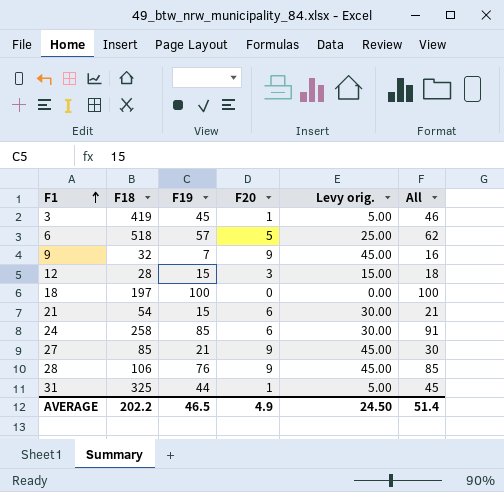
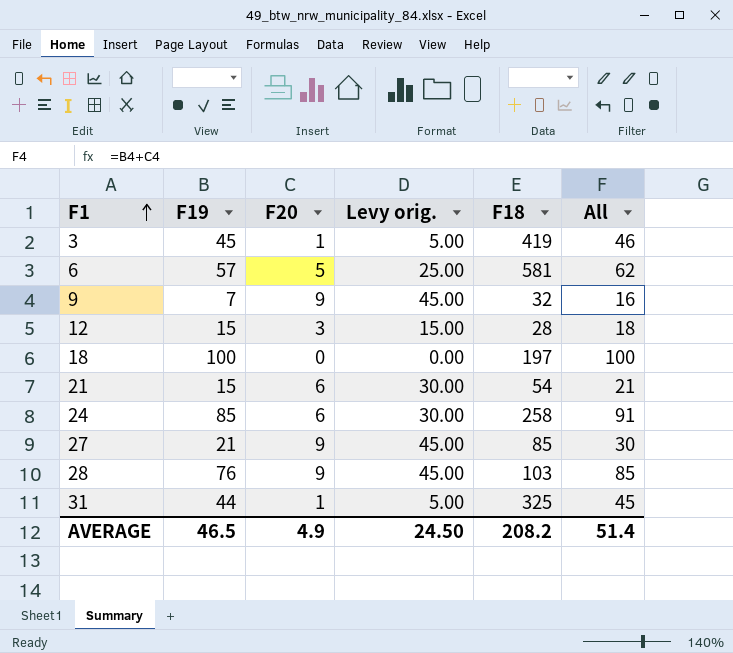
column F18 | position: 2 -> 5
6 | F18: 518 -> 581
28 | F18: 106 -> 103
AVERAGE | F18: 202.2 -> 208.2

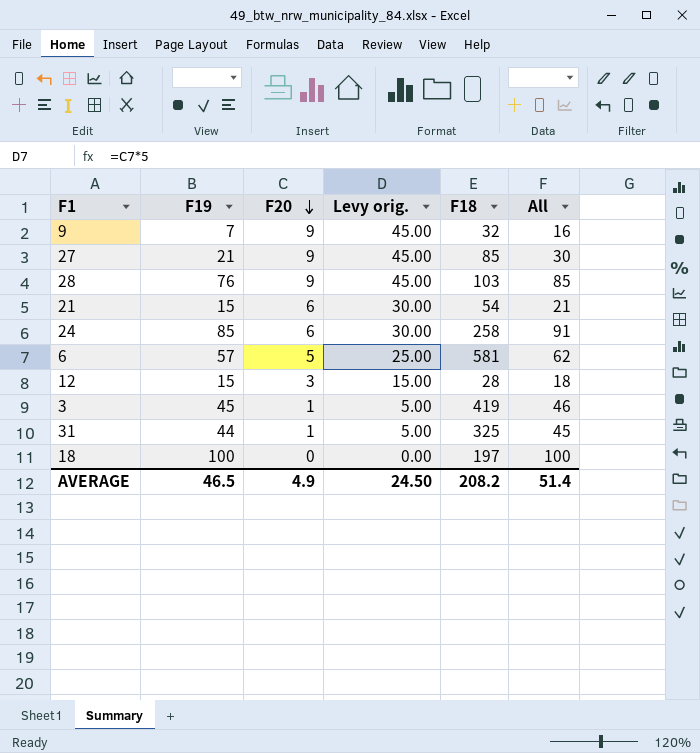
row order: F1 ascending -> F20 descending

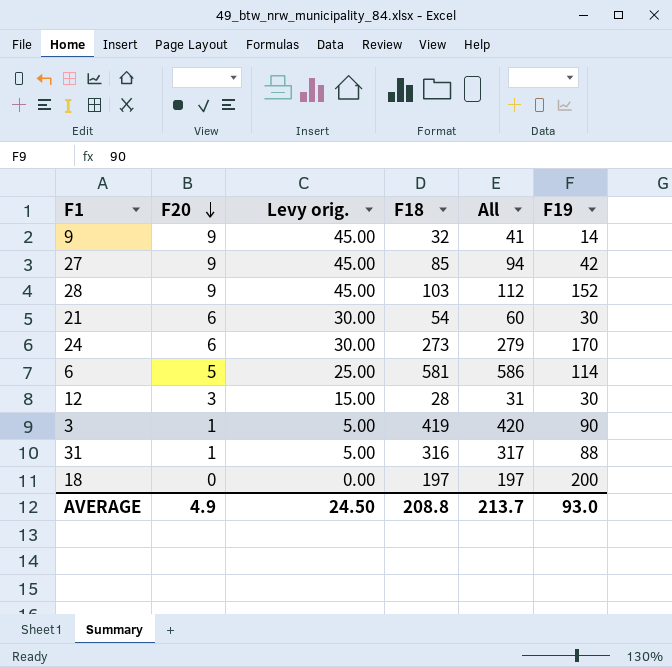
column All | formula: [F19] + [F20] -> [F20] + [F18]
column F19 | position: 2 -> 6
9 | F19: 7 -> 14
27 | F19: 21 -> 42
28 | F19: 76 -> 152
21 | F19: 15 -> 30
24 | F18: 258 -> 273
24 | F19: 85 -> 170
6 | F19: 57 -> 114
12 | F19: 15 -> 30
3 | F19: 45 -> 90
31 | F18: 325 -> 316
31 | F19: 44 -> 88
18 | F19: 100 -> 200
AVERAGE | F18: 208.2 -> 208.8
AVERAGE | All: 51.4 -> 213.7
AVERAGE | F19: 46.5 -> 93.0

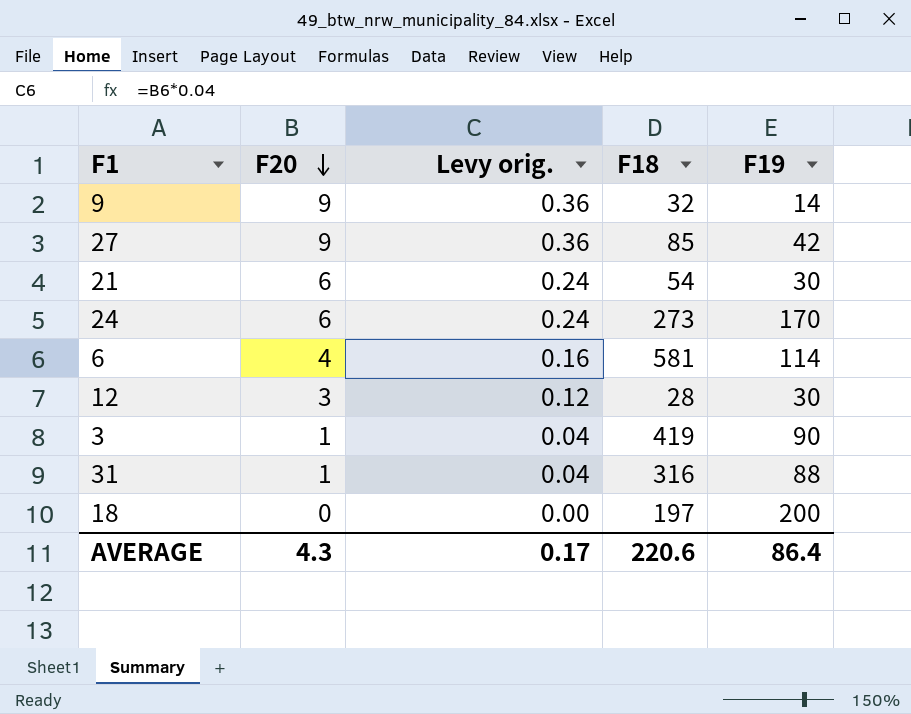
column All | formula: [F20] + [F18] -> none
column Levy orig. | formula: [F20] * 5 -> [F20] * 0.04
row 28: 9 | 45.00 | 103 | 112 | 152 -> none
6 | F20: 5 -> 4
AVERAGE | F20: 4.9 -> 4.3
AVERAGE | Levy orig.: 24.50 -> 0.17
AVERAGE | F18: 208.8 -> 220.6
AVERAGE | F19: 93.0 -> 86.4

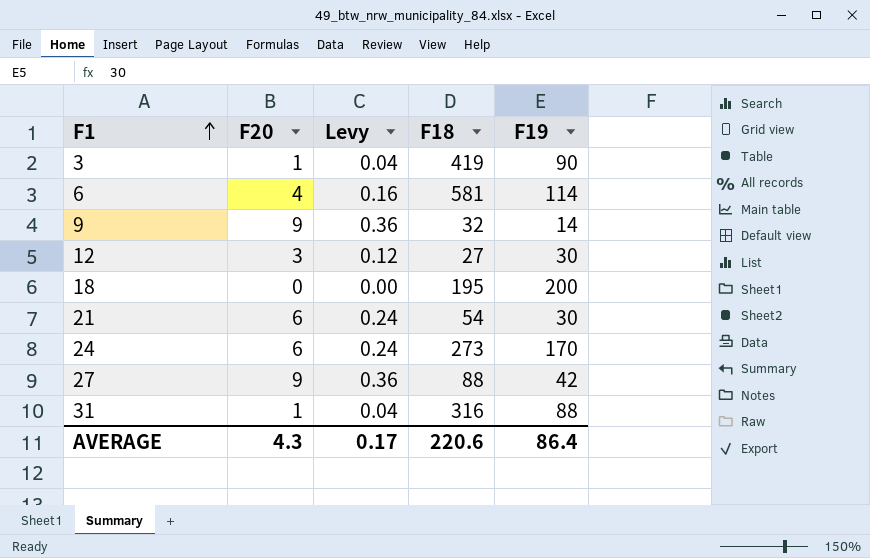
row order: F20 descending -> F1 ascending
column name: Levy orig. -> Levy
12 | F18: 28 -> 27
18 | F18: 197 -> 195
27 | F18: 85 -> 88

